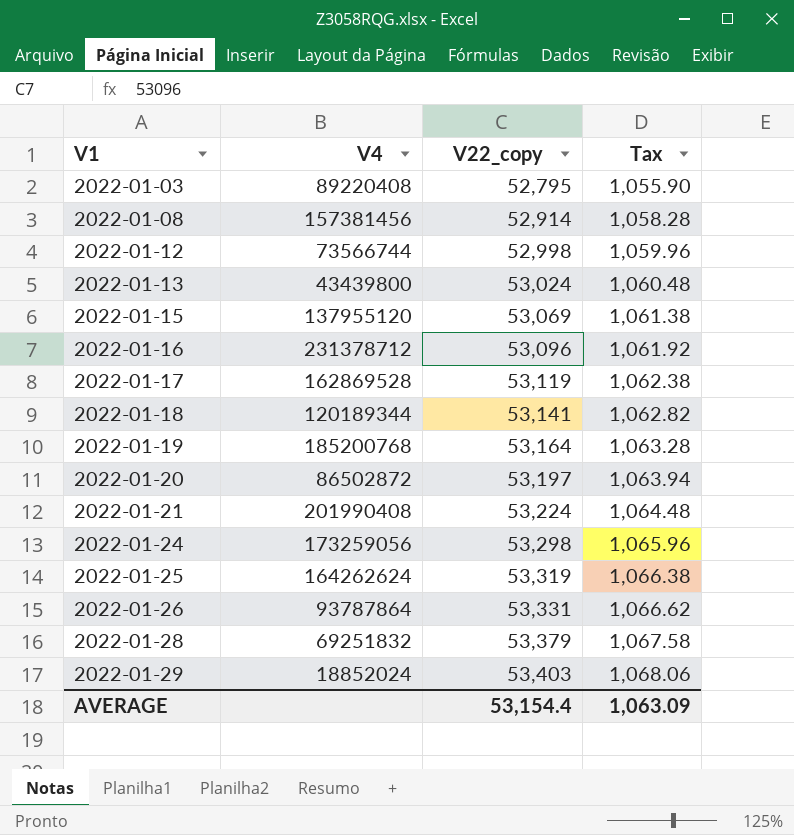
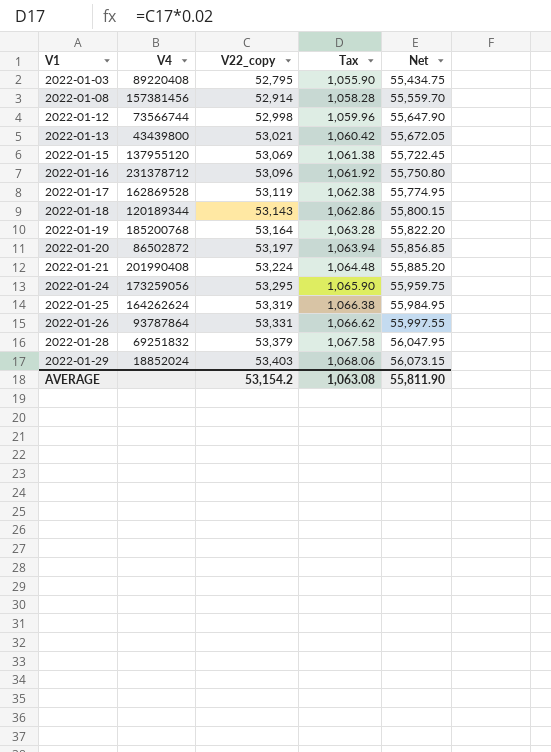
column Net | formula: none -> [V22_copy] * 1.05
2022-01-13 | V22_copy: 53,024 -> 53,021
2022-01-13 | Tax: 1,060.48 -> 1,060.42
2022-01-18 | V22_copy: 53,141 -> 53,143
2022-01-18 | Tax: 1,062.82 -> 1,062.86
2022-01-24 | V22_copy: 53,298 -> 53,295
2022-01-24 | Tax: 1,065.96 -> 1,065.90
AVERAGE | V22_copy: 53,154.4 -> 53,154.2
AVERAGE | Tax: 1,063.09 -> 1,063.08

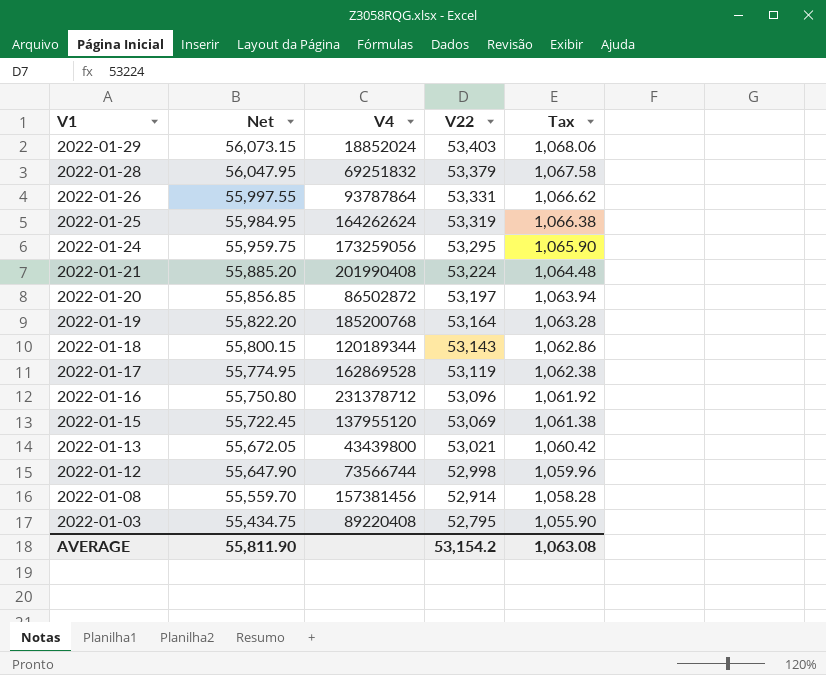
row order: V1 ascending -> V1 descending
column Net | position: 5 -> 2
column name: V22_copy -> V22

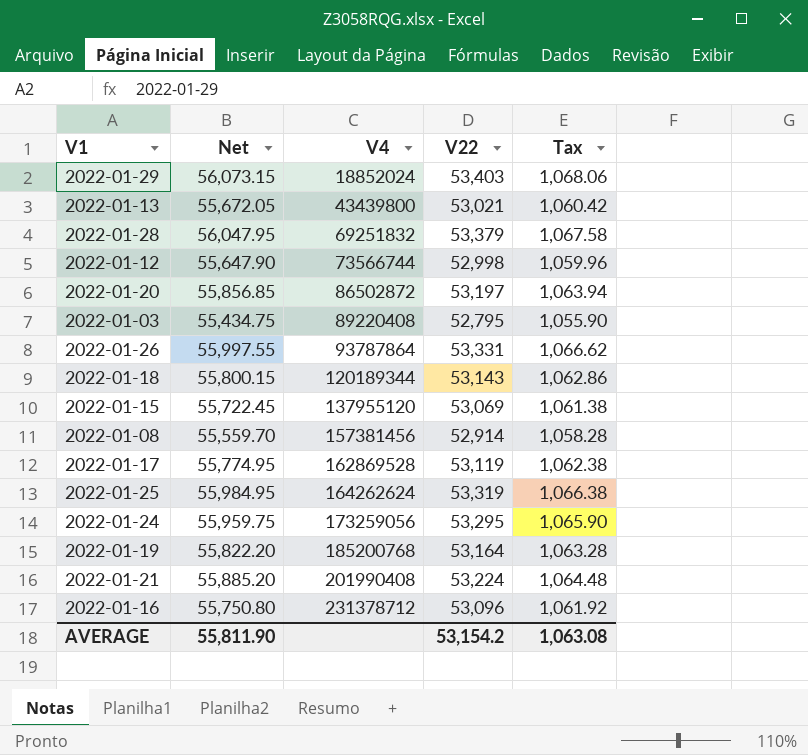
row order: V1 descending -> V4 ascending

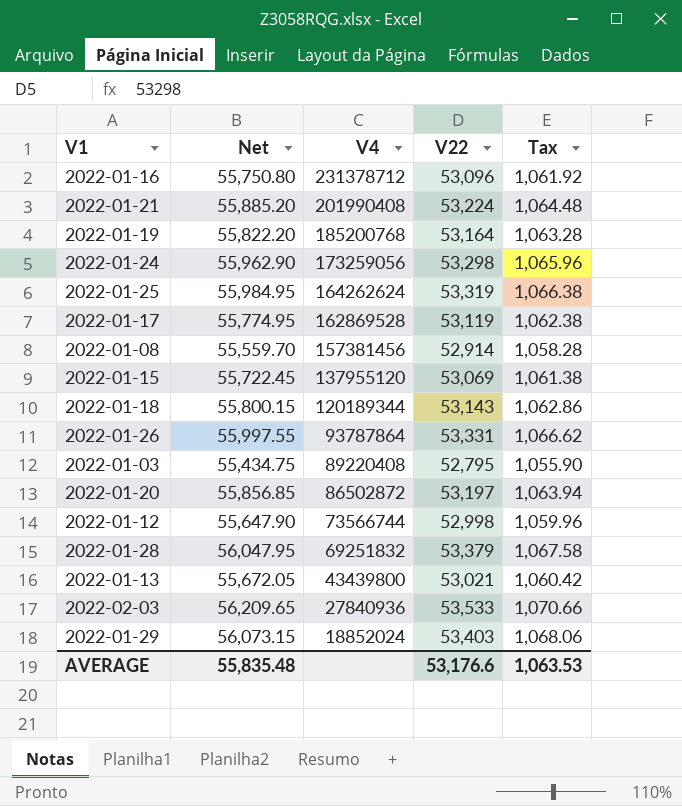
row order: V4 ascending -> V4 descending
2022-01-24 | Net: 55,959.75 -> 55,962.90
2022-01-24 | V22: 53,295 -> 53,298
2022-01-24 | Tax: 1,065.90 -> 1,065.96
row 2022-02-03: none -> 56,209.65 | 27840936 | 53,533 | 1,070.66
AVERAGE | Net: 55,811.90 -> 55,835.48
AVERAGE | V22: 53,154.2 -> 53,176.6
AVERAGE | Tax: 1,063.08 -> 1,063.53

